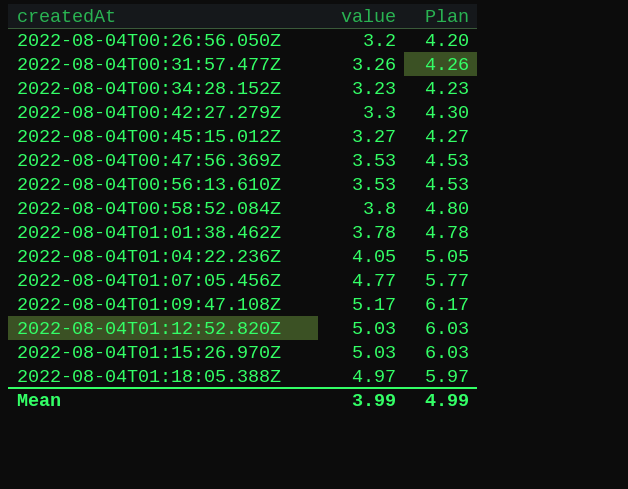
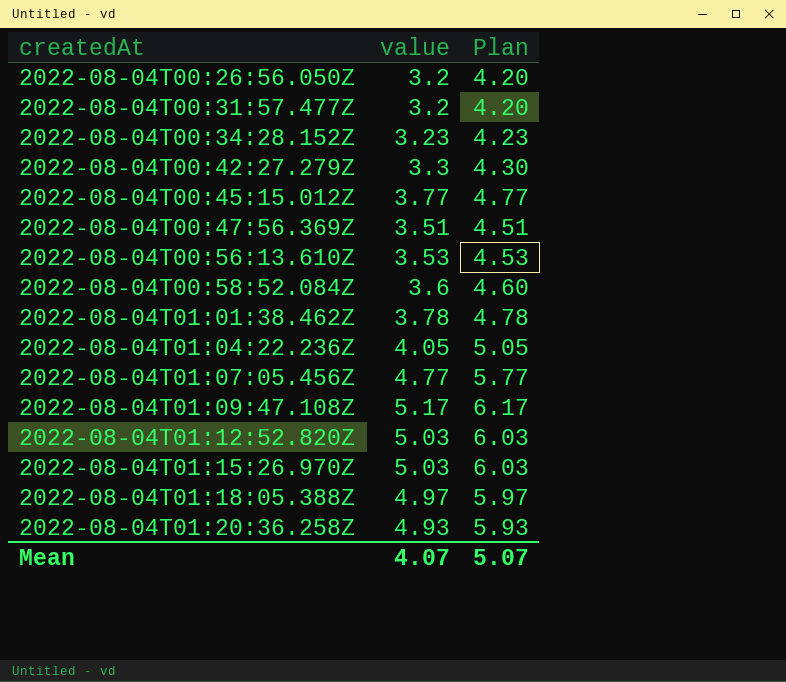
2022-08-04T00:31:57.477Z | value: 3.26 -> 3.2
2022-08-04T00:31:57.477Z | Plan: 4.26 -> 4.20
2022-08-04T00:45:15.012Z | value: 3.27 -> 3.77
2022-08-04T00:45:15.012Z | Plan: 4.27 -> 4.77
2022-08-04T00:47:56.369Z | value: 3.53 -> 3.51
2022-08-04T00:47:56.369Z | Plan: 4.53 -> 4.51
2022-08-04T00:58:52.084Z | value: 3.8 -> 3.6
2022-08-04T00:58:52.084Z | Plan: 4.80 -> 4.60
row 2022-08-04T01:20:36.258Z: none -> 4.93 | 5.93
Mean | value: 3.99 -> 4.07
Mean | Plan: 4.99 -> 5.07

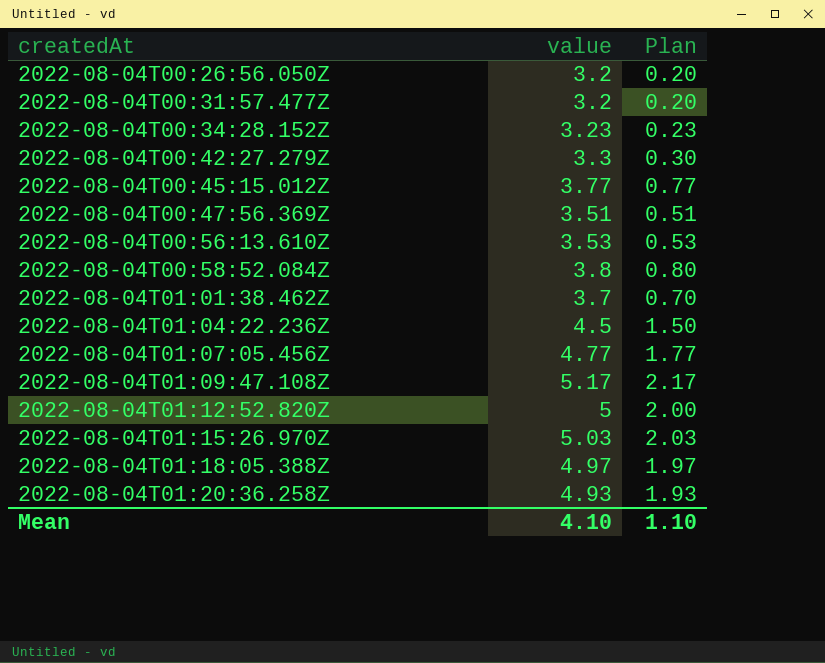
column Plan | formula: [value] + 1 -> [value] - 3
2022-08-04T00:58:52.084Z | value: 3.6 -> 3.8
2022-08-04T01:01:38.462Z | value: 3.78 -> 3.7
2022-08-04T01:04:22.236Z | value: 4.05 -> 4.5
2022-08-04T01:12:52.820Z | value: 5.03 -> 5
Mean | value: 4.07 -> 4.10
Mean | Plan: 5.07 -> 1.10

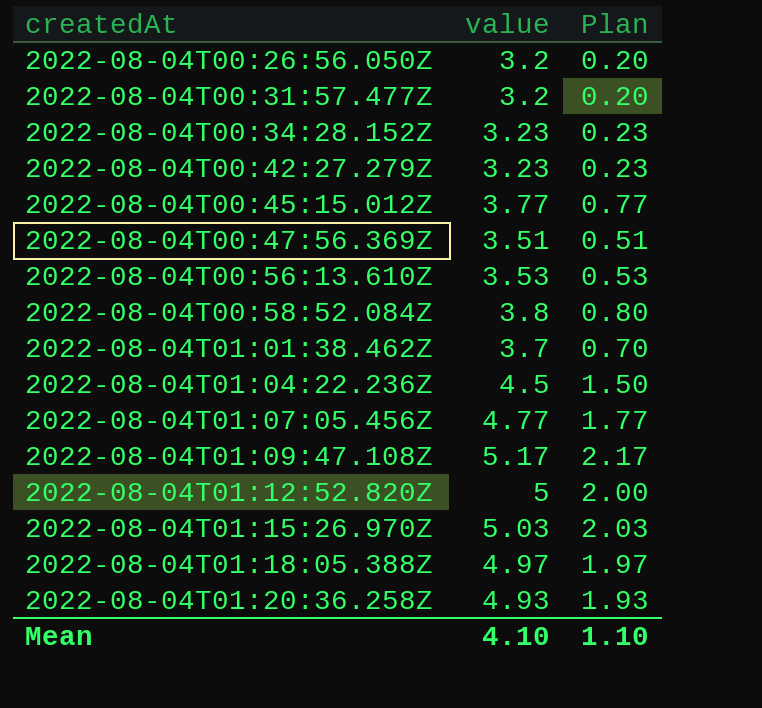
2022-08-04T00:42:27.279Z | value: 3.3 -> 3.23
2022-08-04T00:42:27.279Z | Plan: 0.30 -> 0.23

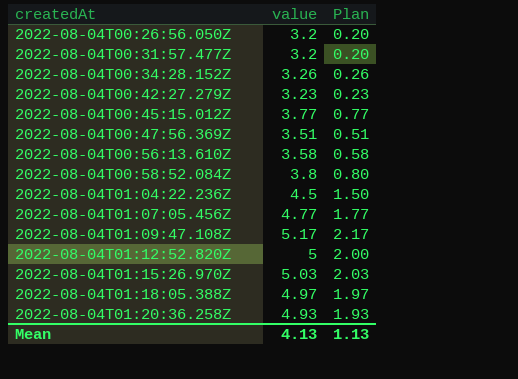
row 2022-08-04T01:01:38.462Z: 3.7 | 0.70 -> none
2022-08-04T00:34:28.152Z | value: 3.23 -> 3.26
2022-08-04T00:34:28.152Z | Plan: 0.23 -> 0.26
2022-08-04T00:56:13.610Z | value: 3.53 -> 3.58
2022-08-04T00:56:13.610Z | Plan: 0.53 -> 0.58
Mean | value: 4.10 -> 4.13
Mean | Plan: 1.10 -> 1.13

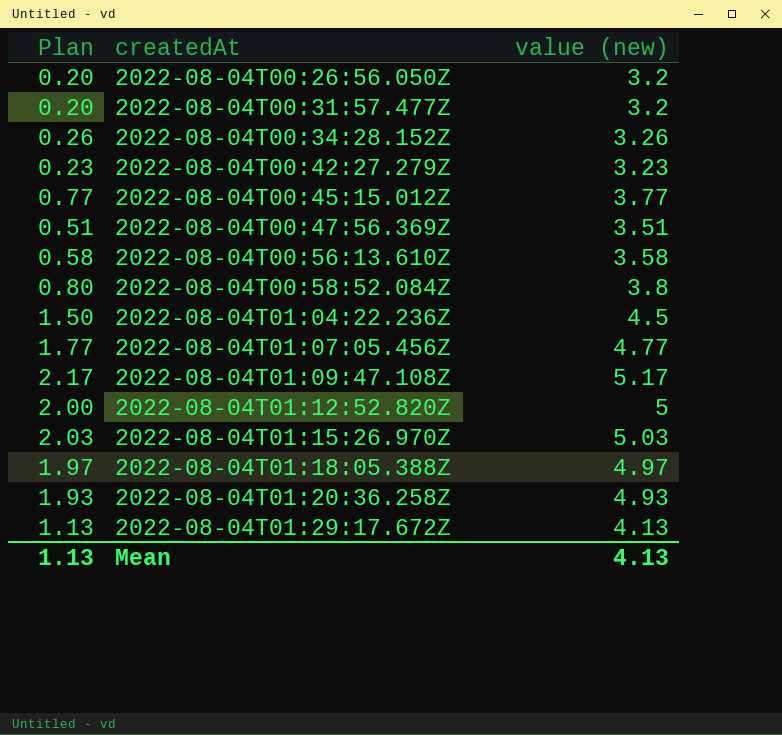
column Plan | position: 3 -> 1
column name: value -> value (new)
row 2022-08-04T01:29:17.672Z: none -> 1.13 | 4.13

